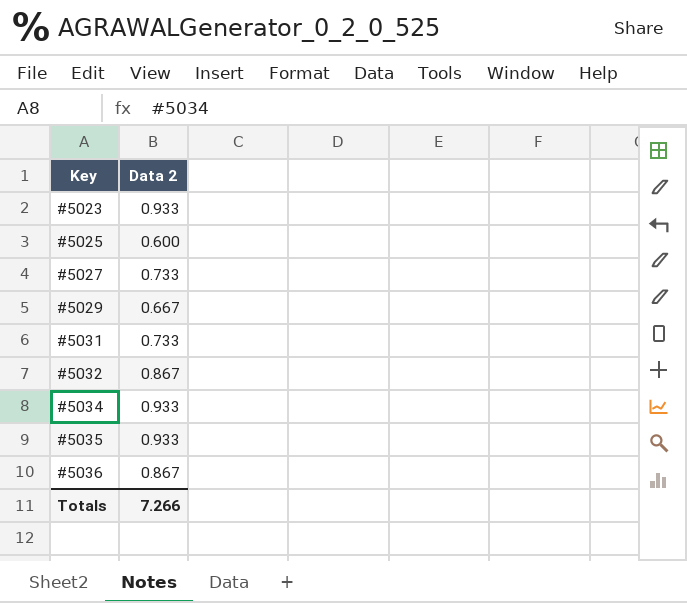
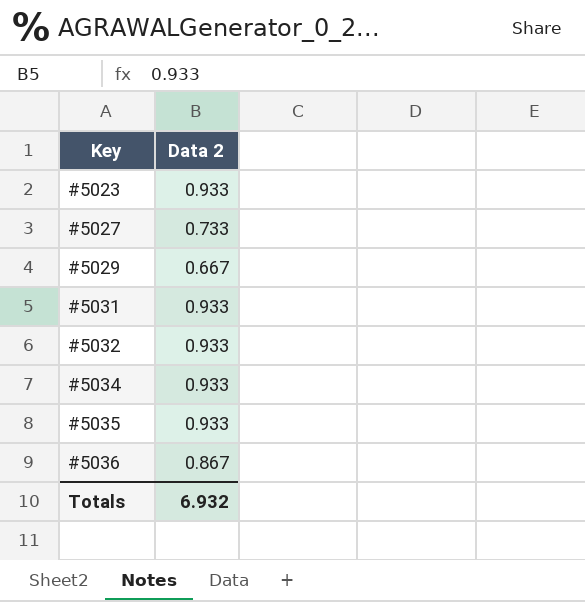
row #5025: 0.600 -> none
#5031 | Data 2: 0.733 -> 0.933
#5032 | Data 2: 0.867 -> 0.933
Totals | Data 2: 7.266 -> 6.932

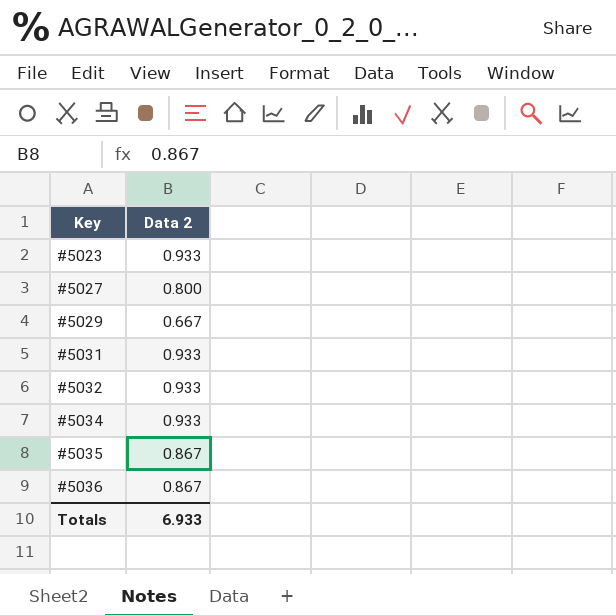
#5027 | Data 2: 0.733 -> 0.800
#5035 | Data 2: 0.933 -> 0.867
Totals | Data 2: 6.932 -> 6.933

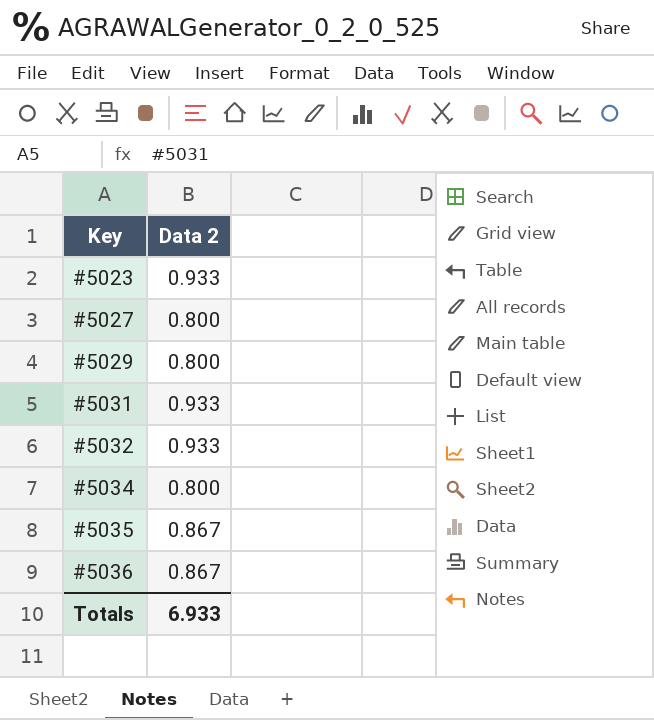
#5029 | Data 2: 0.667 -> 0.800
#5034 | Data 2: 0.933 -> 0.800

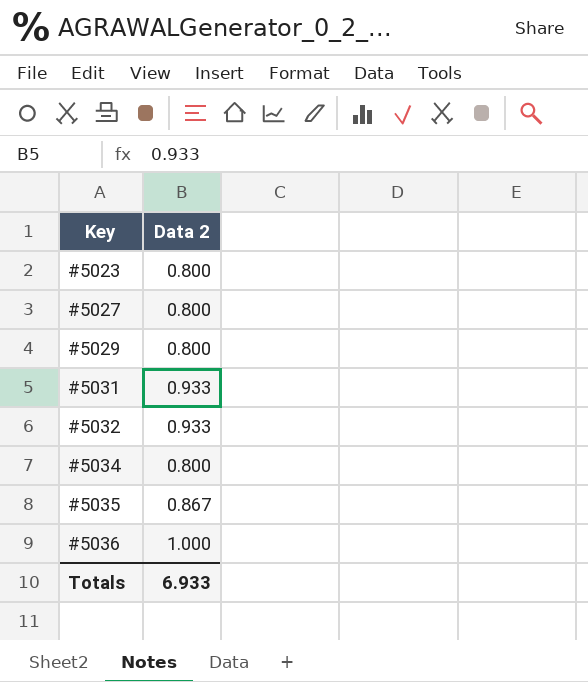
#5023 | Data 2: 0.933 -> 0.800
#5036 | Data 2: 0.867 -> 1.000

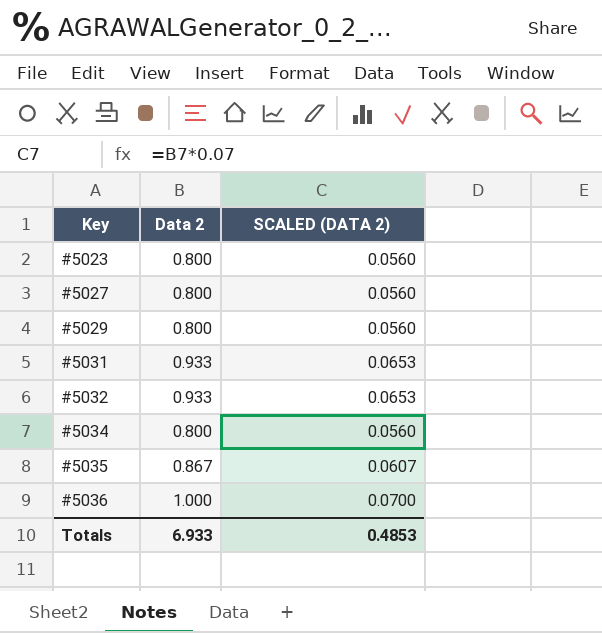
column SCALED (DATA 2) | formula: none -> [Data 2] * 0.07

